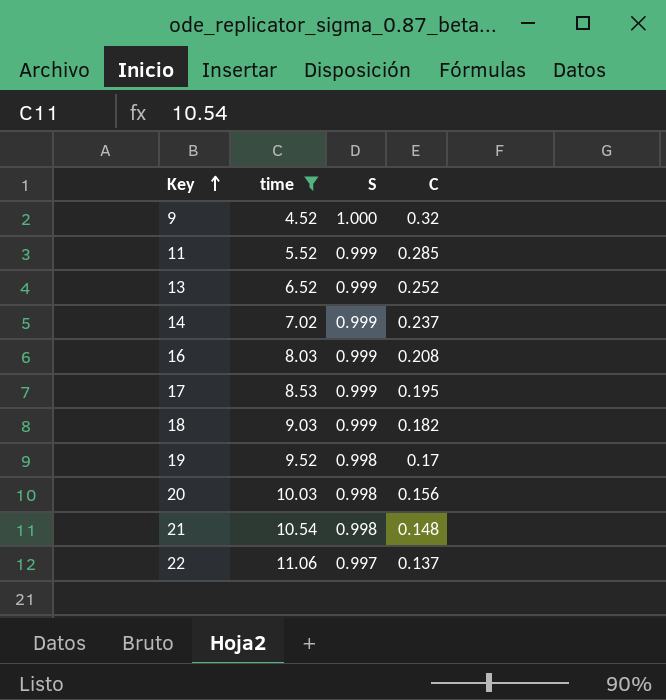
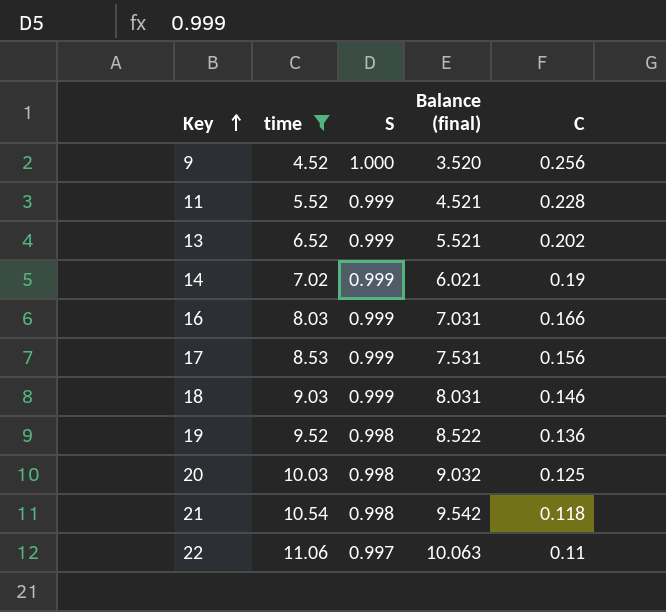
column Balance (final) | formula: none -> [time] - [S]
9 | C: 0.32 -> 0.256
11 | C: 0.285 -> 0.228
13 | C: 0.252 -> 0.202
14 | C: 0.237 -> 0.19
16 | C: 0.208 -> 0.166
17 | C: 0.195 -> 0.156
18 | C: 0.182 -> 0.146
19 | C: 0.17 -> 0.136
20 | C: 0.156 -> 0.125
21 | C: 0.148 -> 0.118
22 | C: 0.137 -> 0.11

